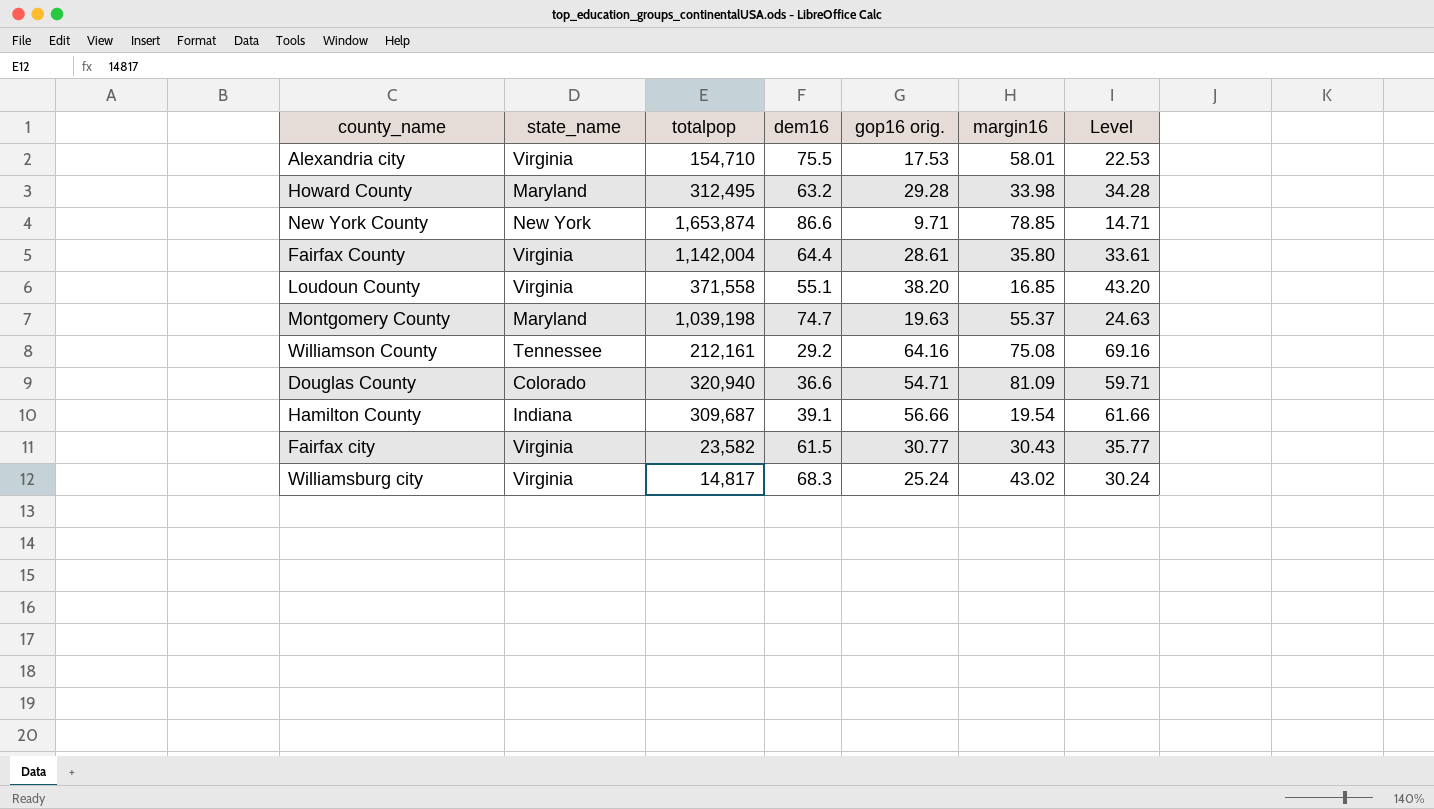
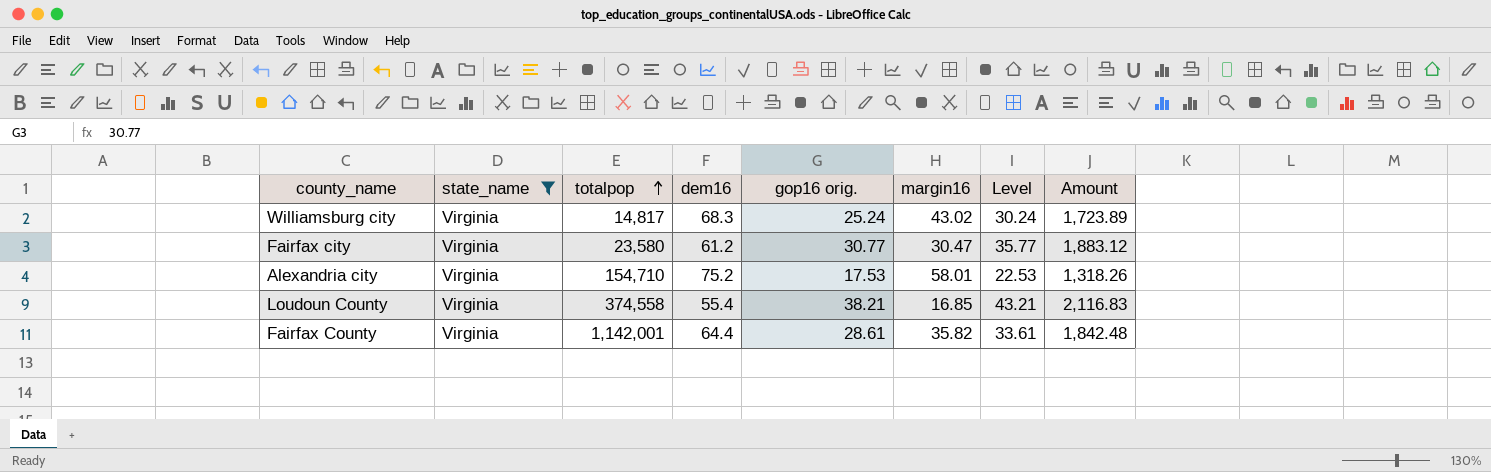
filter: none -> state_name = Virginia
row order: none -> totalpop ascending
column Amount | formula: none -> [dem16] * [gop16 orig.]
Fairfax city | totalpop: 23,582 -> 23,580
Fairfax city | dem16: 61.5 -> 61.2
Fairfax city | margin16: 30.43 -> 30.47
Alexandria city | dem16: 75.5 -> 75.2
Loudoun County | totalpop: 371,558 -> 374,558
Loudoun County | dem16: 55.1 -> 55.4
Loudoun County | gop16 orig.: 38.20 -> 38.21
Loudoun County | Level: 43.20 -> 43.21
Fairfax County | totalpop: 1,142,004 -> 1,142,001
Fairfax County | margin16: 35.80 -> 35.82

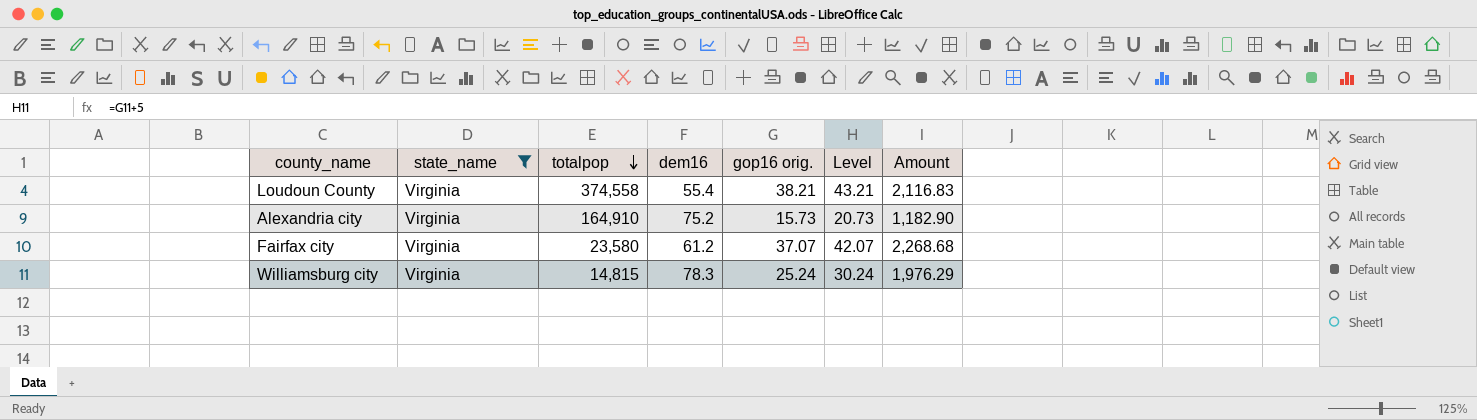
row order: totalpop ascending -> totalpop descending
column margin16 | position: 6 -> none
row Fairfax County: Virginia | 1,142,001 | 64.4 | 28.61 | 35.82 | 33.61 | 1,842.48 -> none
Alexandria city | totalpop: 154,710 -> 164,910
Alexandria city | gop16 orig.: 17.53 -> 15.73
Alexandria city | Level: 22.53 -> 20.73
Alexandria city | Amount: 1,318.26 -> 1,182.90
Fairfax city | gop16 orig.: 30.77 -> 37.07
Fairfax city | Level: 35.77 -> 42.07
Fairfax city | Amount: 1,883.12 -> 2,268.68
Williamsburg city | totalpop: 14,817 -> 14,815
Williamsburg city | dem16: 68.3 -> 78.3
Williamsburg city | Amount: 1,723.89 -> 1,976.29

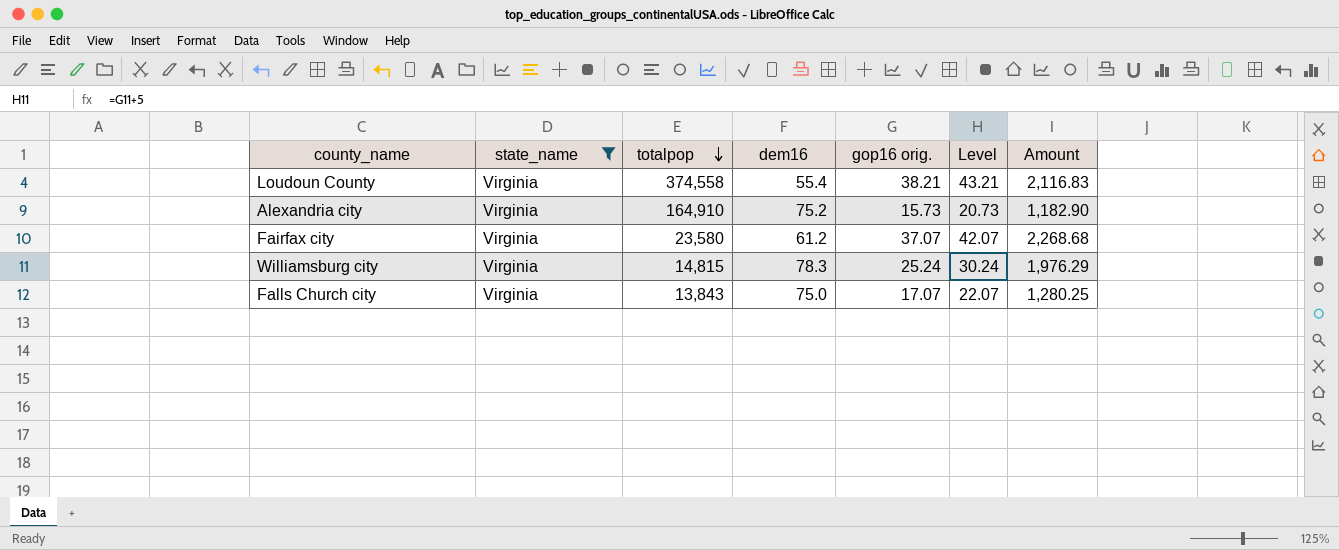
row Falls Church city: none -> Virginia | 13,843 | 75.0 | 17.07 | 22.07 | 1,280.25

